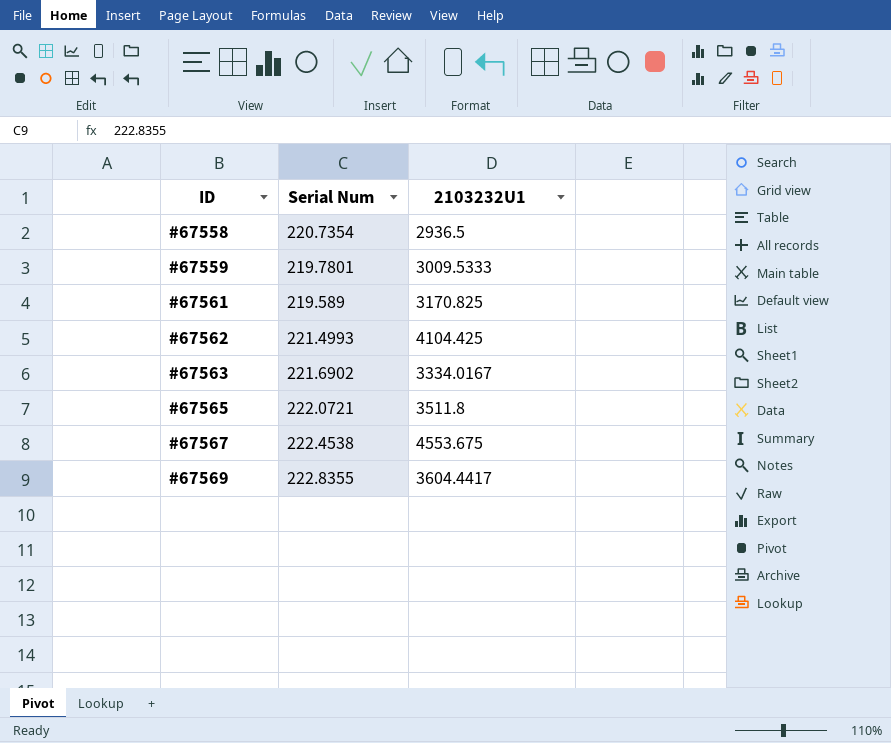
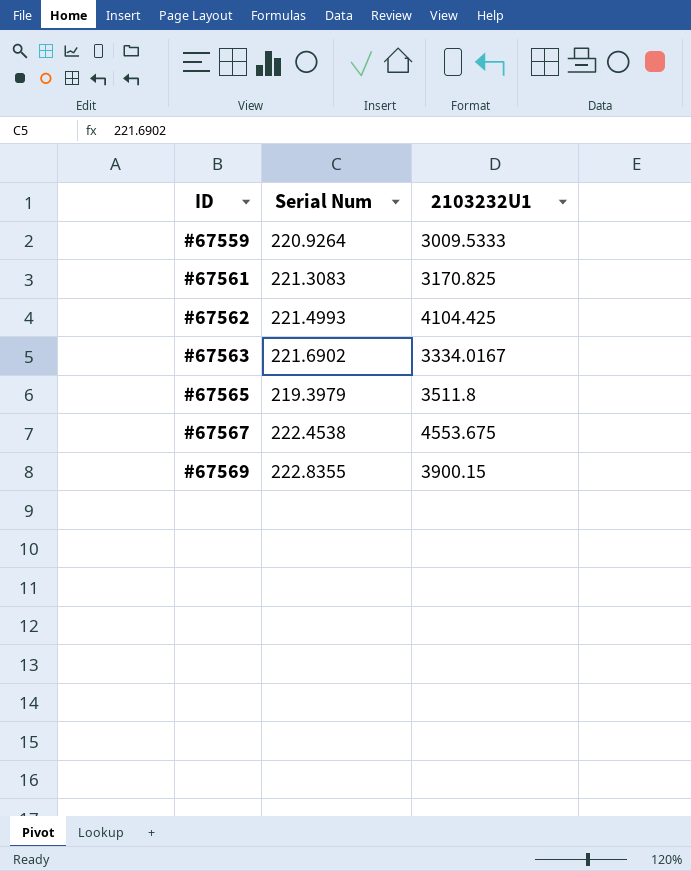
row #67558: 220.7354 | 2936.5 -> none
#67559 | Serial Num: 219.7801 -> 220.9264
#67561 | Serial Num: 219.589 -> 221.3083
#67565 | Serial Num: 222.0721 -> 219.3979
#67569 | 2103232U1: 3604.4417 -> 3900.15

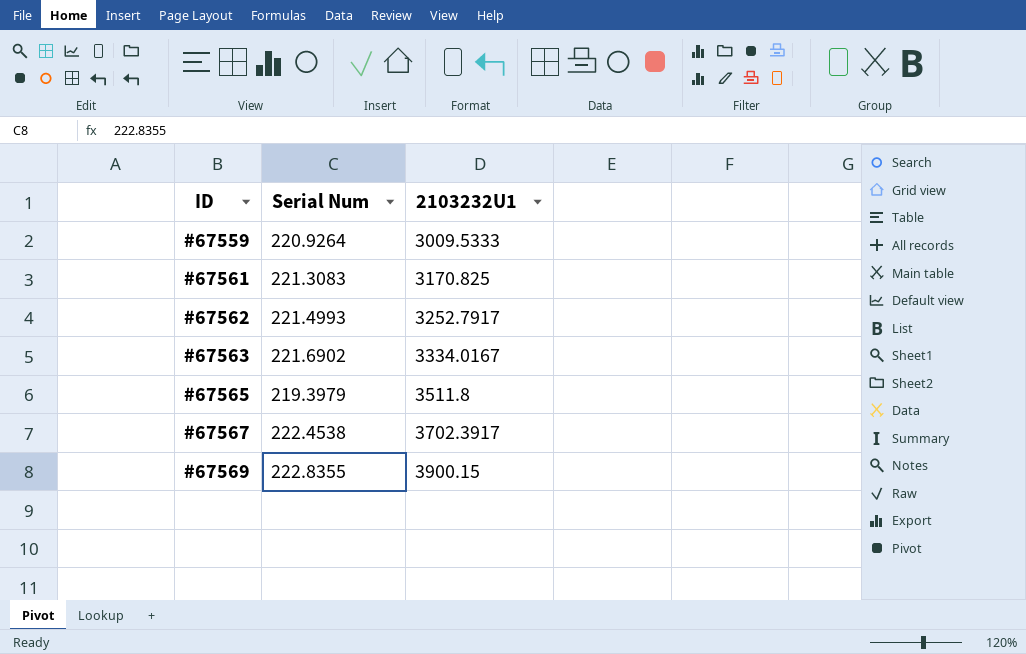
#67562 | 2103232U1: 4104.425 -> 3252.7917
#67567 | 2103232U1: 4553.675 -> 3702.3917

